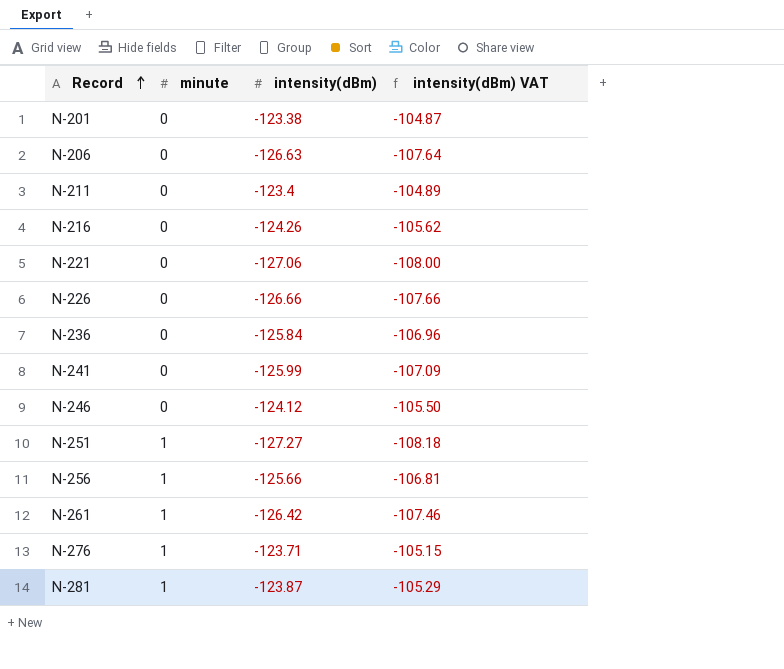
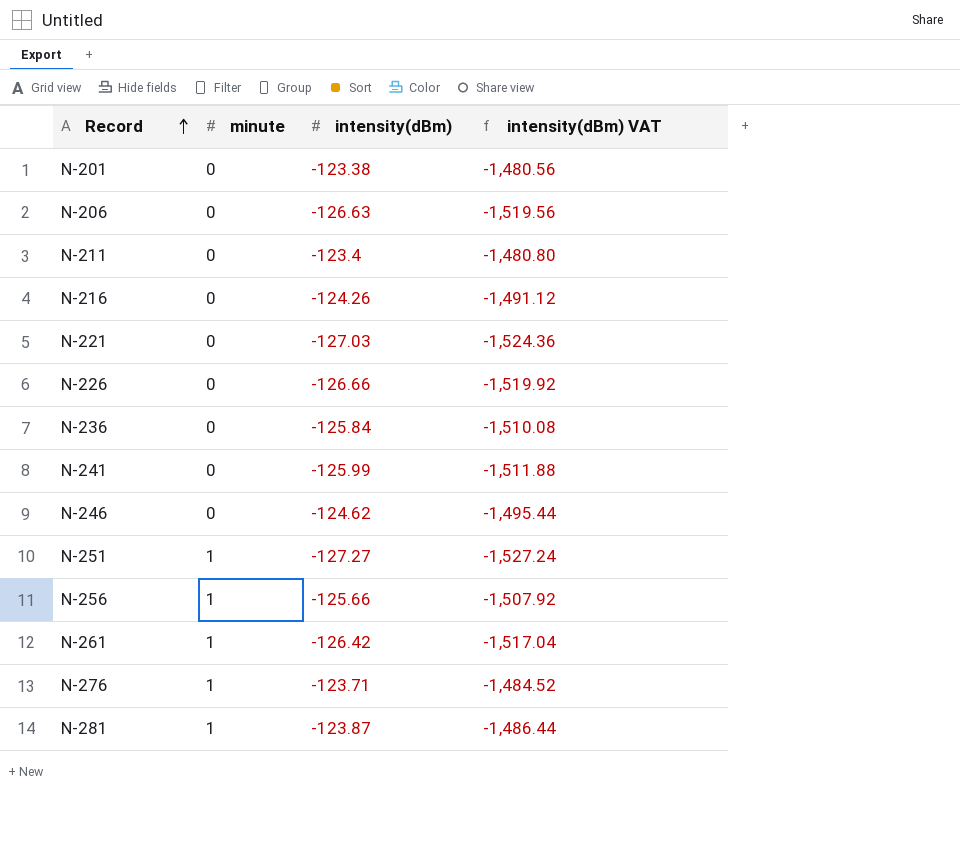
column intensity(dBm) VAT | formula: [intensity(dBm)] * 0.85 -> [intensity(dBm)] * 12
N-221 | intensity(dBm): -127.06 -> -127.03
N-246 | intensity(dBm): -124.12 -> -124.62

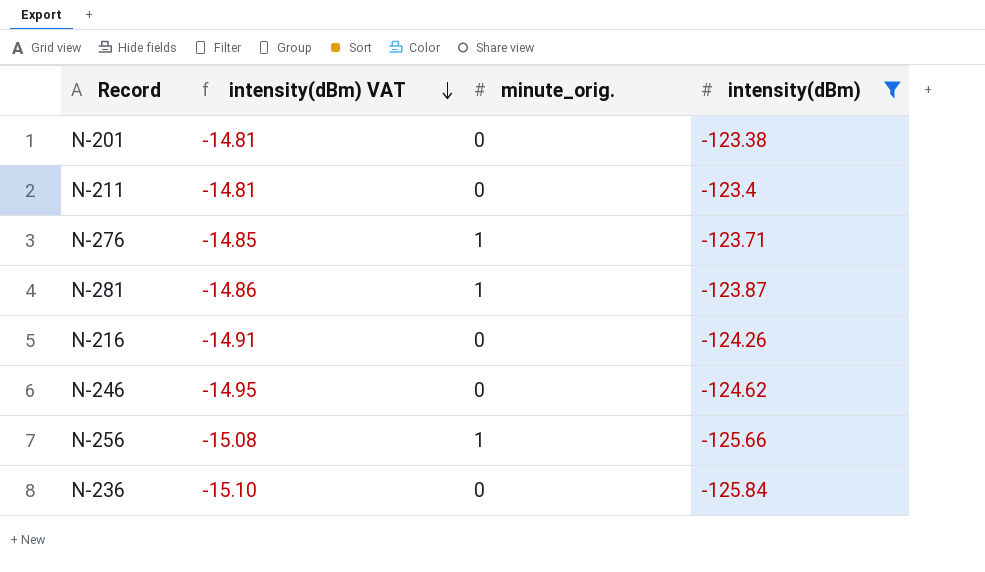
filter: none -> intensity(dBm) >= -125.84
row order: Record ascending -> intensity(dBm) VAT descending
column intensity(dBm) VAT | formula: [intensity(dBm)] * 12 -> [intensity(dBm)] * 0.12
column intensity(dBm) VAT | position: 4 -> 2
column name: minute -> minute_orig.

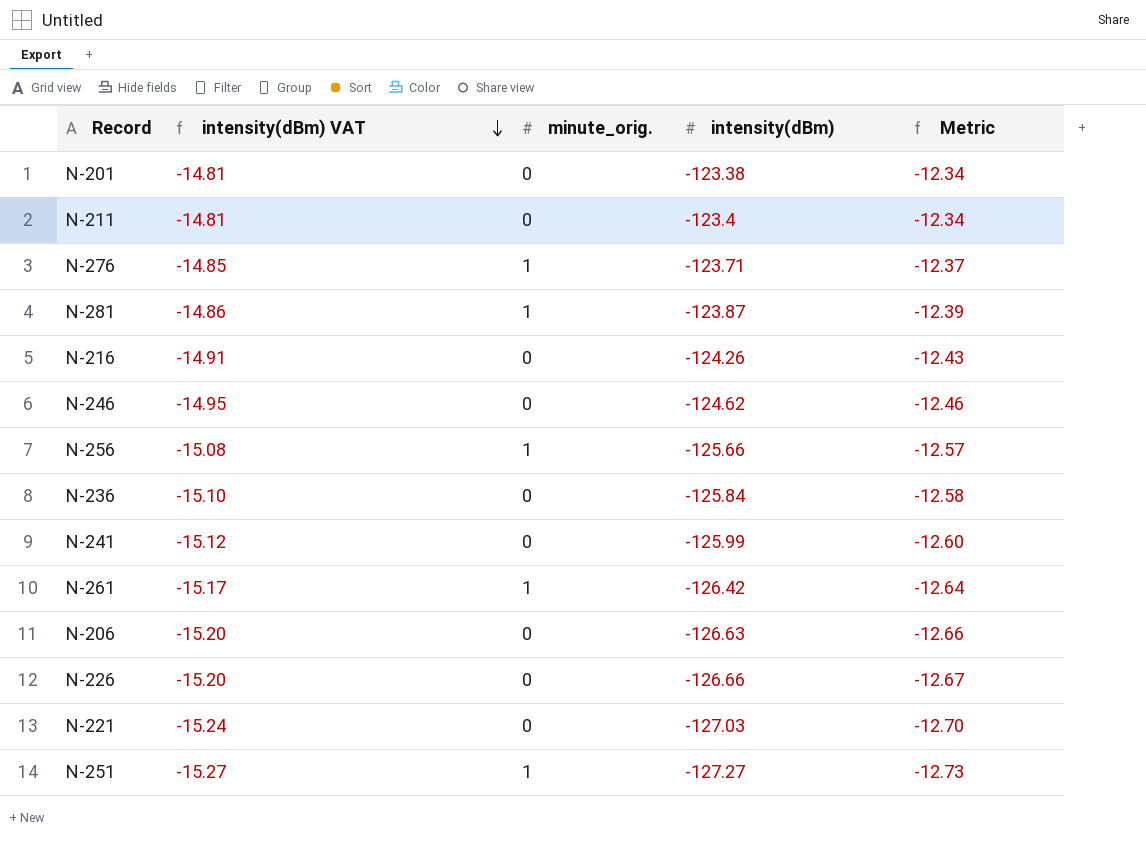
filter: intensity(dBm) >= -125.84 -> none
column Metric | formula: none -> [intensity(dBm)] * 0.1

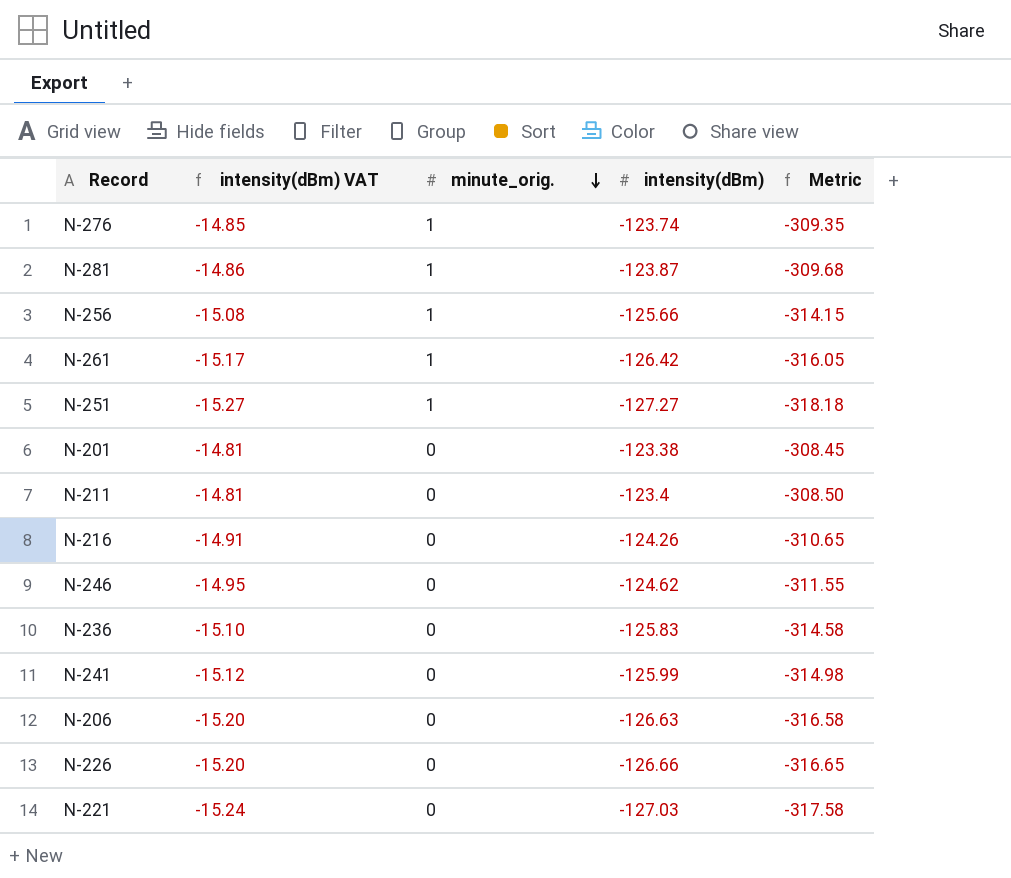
row order: intensity(dBm) VAT descending -> minute_orig. descending
column Metric | formula: [intensity(dBm)] * 0.1 -> [intensity(dBm)] * 2.5
N-276 | intensity(dBm): -123.71 -> -123.74
N-236 | intensity(dBm): -125.84 -> -125.83

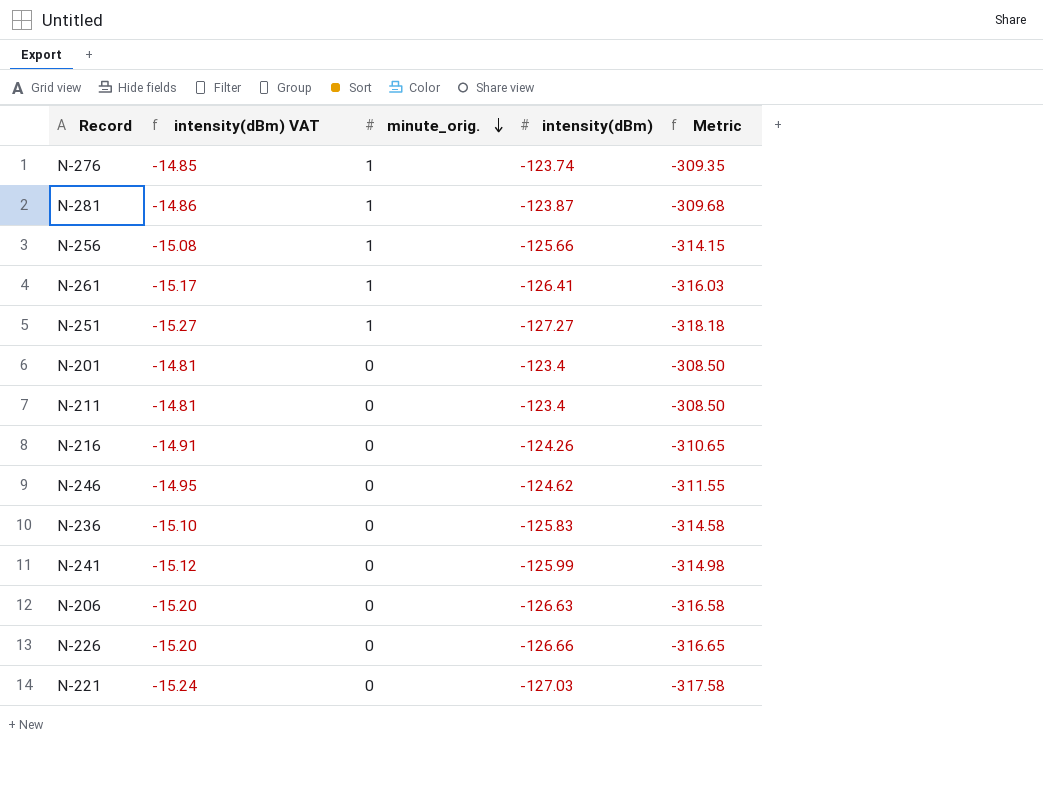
N-261 | intensity(dBm): -126.42 -> -126.41
N-261 | Metric: -316.05 -> -316.03
N-201 | intensity(dBm): -123.38 -> -123.4
N-201 | Metric: -308.45 -> -308.50

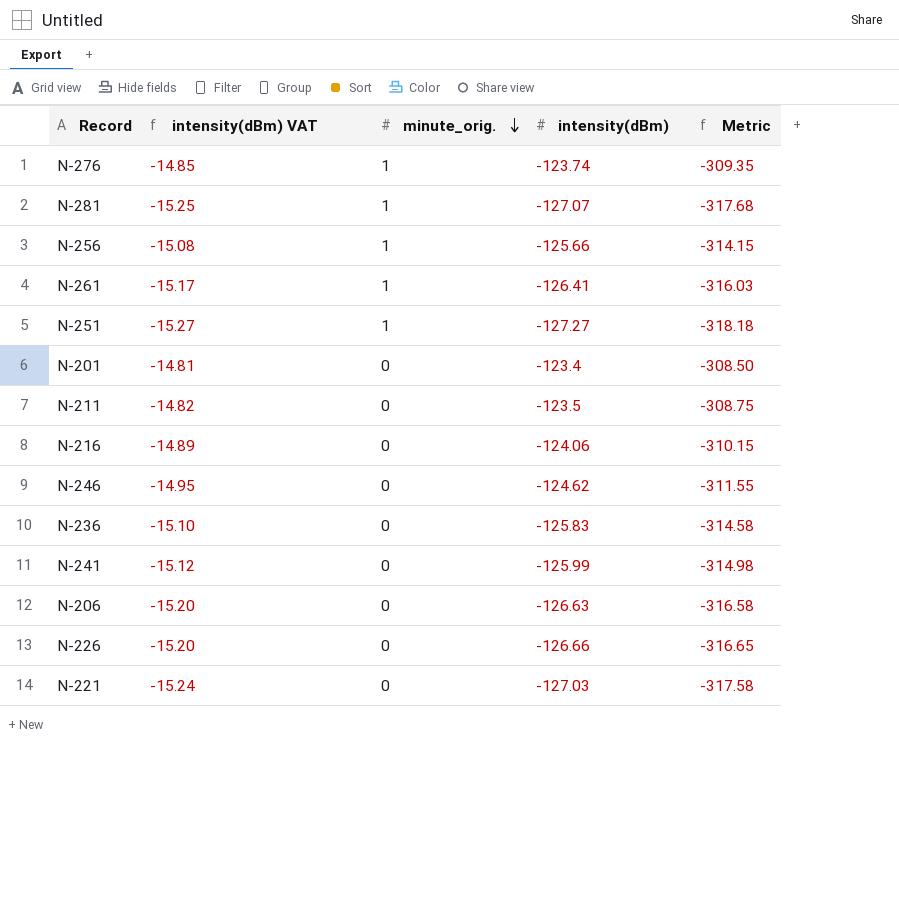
N-281 | intensity(dBm) VAT: -14.86 -> -15.25
N-281 | intensity(dBm): -123.87 -> -127.07
N-281 | Metric: -309.68 -> -317.68
N-211 | intensity(dBm) VAT: -14.81 -> -14.82
N-211 | intensity(dBm): -123.4 -> -123.5
N-211 | Metric: -308.50 -> -308.75
N-216 | intensity(dBm) VAT: -14.91 -> -14.89
N-216 | intensity(dBm): -124.26 -> -124.06
N-216 | Metric: -310.65 -> -310.15

